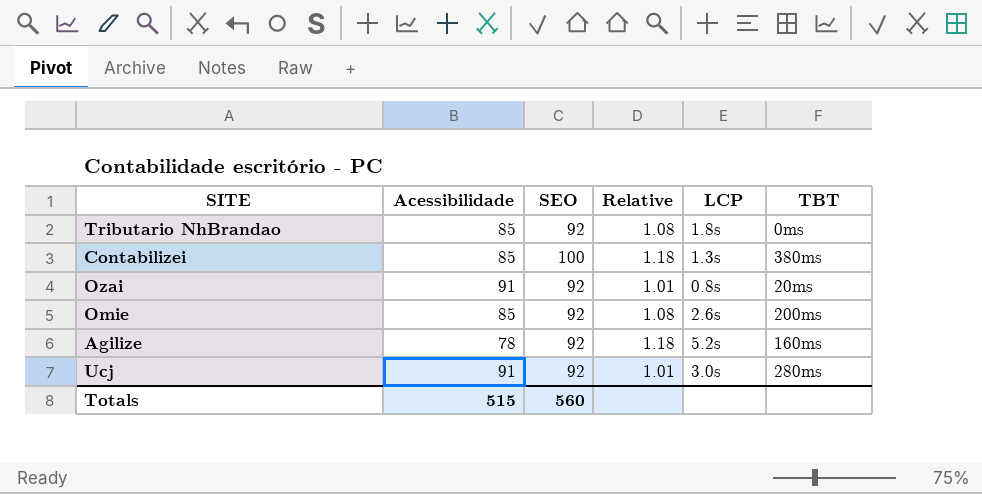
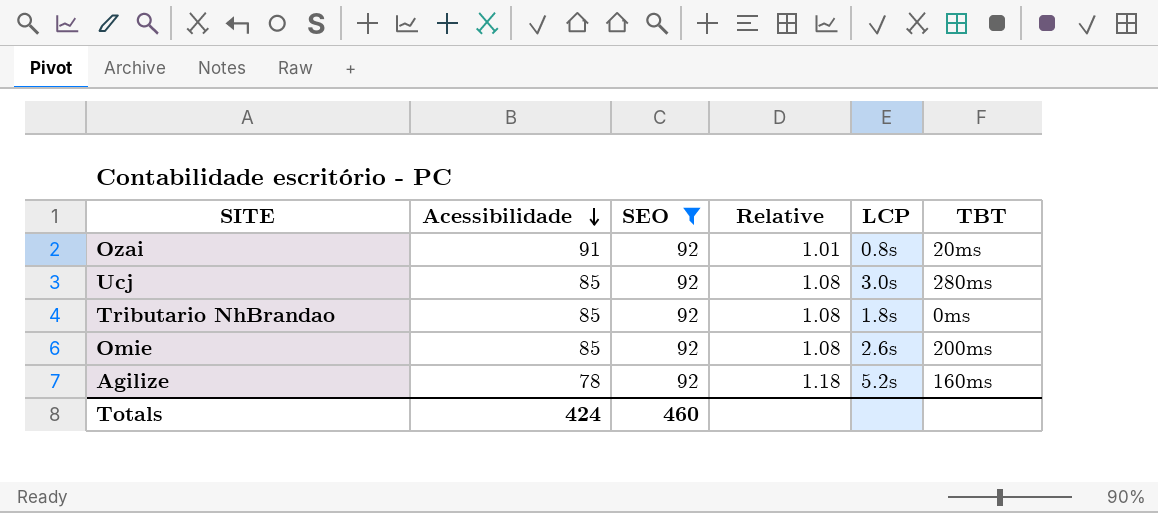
filter: none -> SEO = 92
row order: none -> Acessibilidade descending
Ucj | Acessibilidade: 91 -> 85
Ucj | Relative: 1.01 -> 1.08
Totals | Acessibilidade: 515 -> 424
Totals | SEO: 560 -> 460

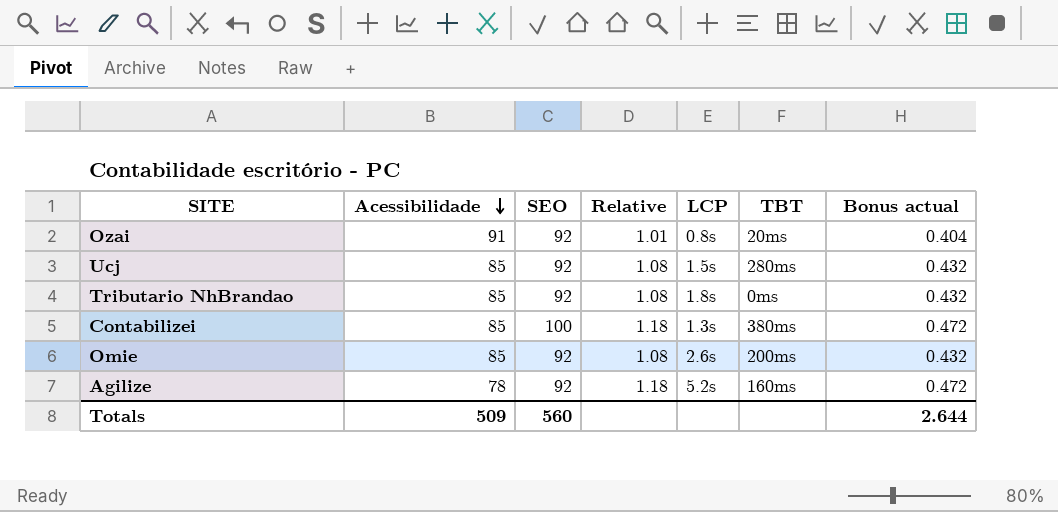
filter: SEO = 92 -> none
column Bonus actual | formula: none -> [Relative] * 0.4
Ucj | LCP: 3.0s -> 1.5s
Totals | Acessibilidade: 424 -> 509
Totals | SEO: 460 -> 560

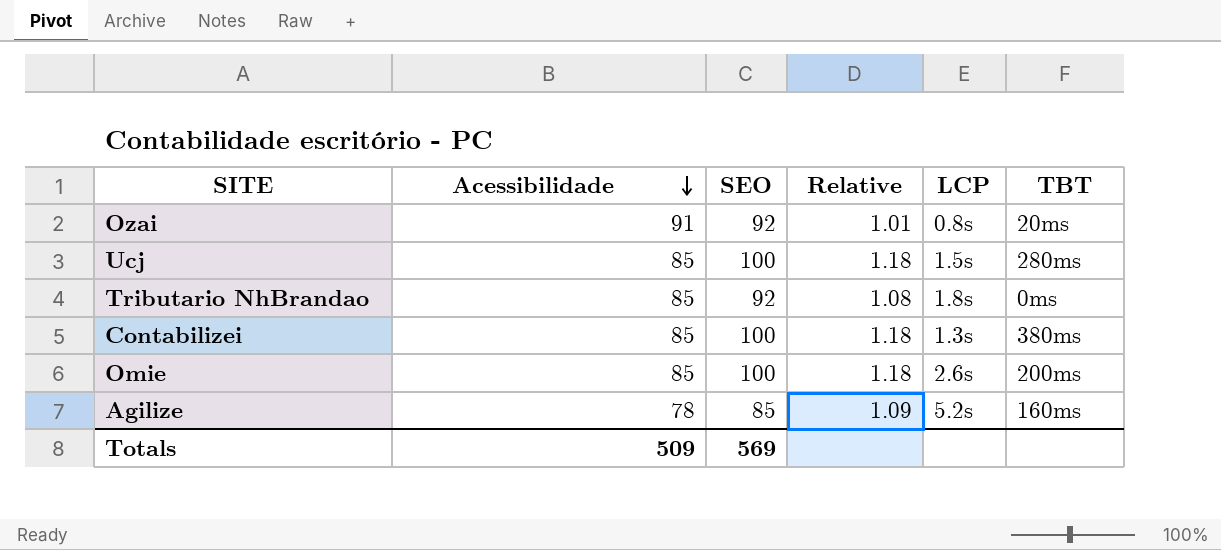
column Bonus actual | formula: [Relative] * 0.4 -> none
Ucj | SEO: 92 -> 100
Ucj | Relative: 1.08 -> 1.18
Omie | SEO: 92 -> 100
Omie | Relative: 1.08 -> 1.18
Agilize | SEO: 92 -> 85
Agilize | Relative: 1.18 -> 1.09
Totals | SEO: 560 -> 569

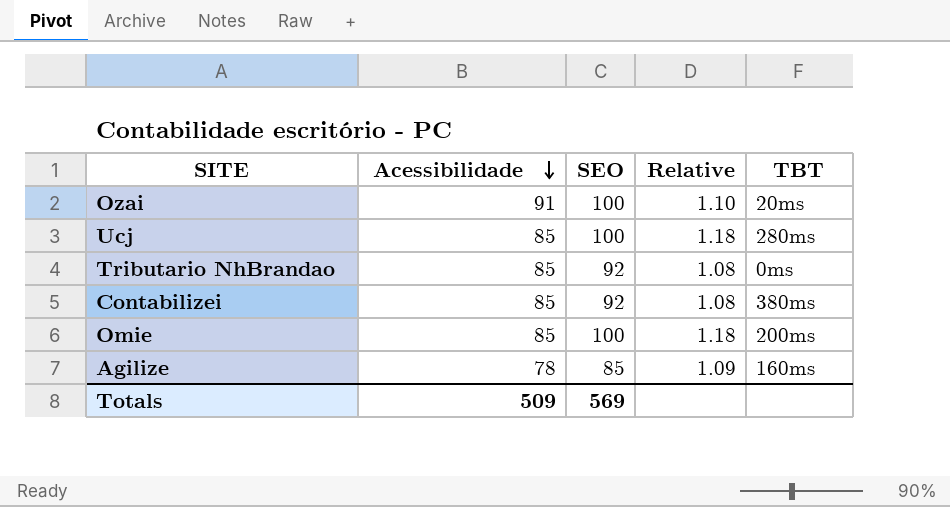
column LCP | position: 5 -> none
Ozai | SEO: 92 -> 100
Ozai | Relative: 1.01 -> 1.10
Contabilizei | SEO: 100 -> 92
Contabilizei | Relative: 1.18 -> 1.08

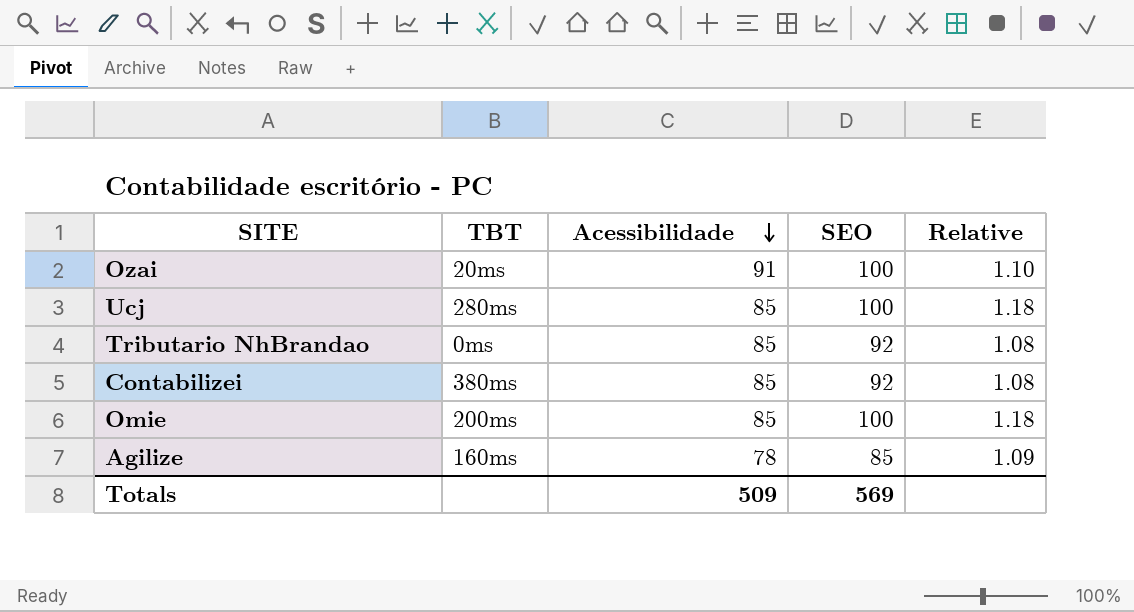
column TBT | position: 5 -> 2

